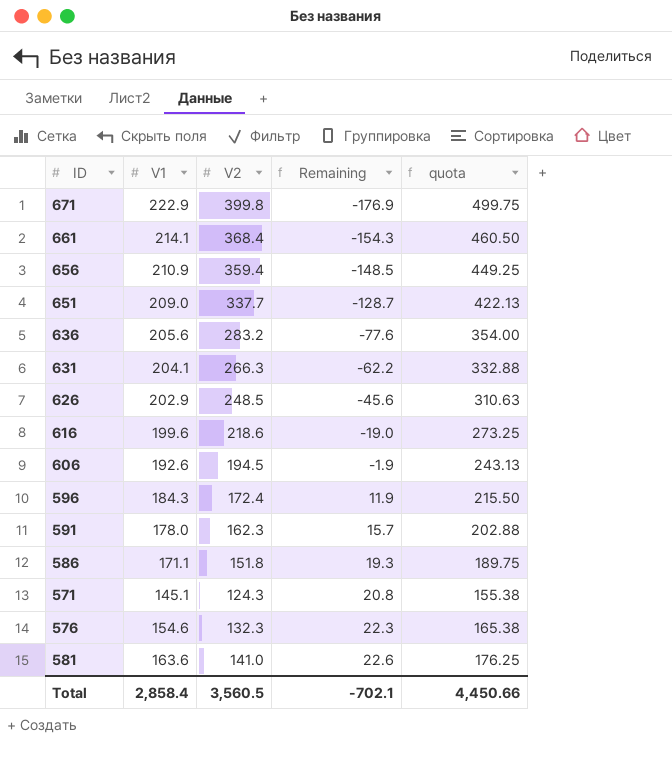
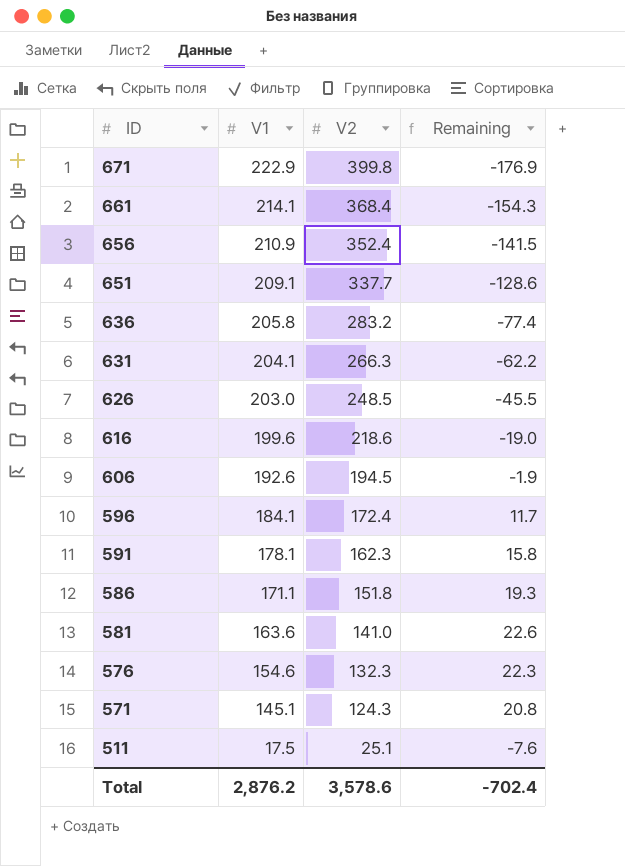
row order: Remaining ascending -> ID descending
column quota | formula: [V2] * 1.25 -> none
656 | V2: 359.4 -> 352.4
656 | Remaining: -148.5 -> -141.5
651 | V1: 209.0 -> 209.1
651 | Remaining: -128.7 -> -128.6
636 | V1: 205.6 -> 205.8
636 | Remaining: -77.6 -> -77.4
626 | V1: 202.9 -> 203.0
626 | Remaining: -45.6 -> -45.5
596 | V1: 184.3 -> 184.1
596 | Remaining: 11.9 -> 11.7
591 | V1: 178.0 -> 178.1
591 | Remaining: 15.7 -> 15.8
row 511: none -> 17.5 | 25.1 | -7.6
Total | V1: 2,858.4 -> 2,876.2
Total | V2: 3,560.5 -> 3,578.6
Total | Remaining: -702.1 -> -702.4

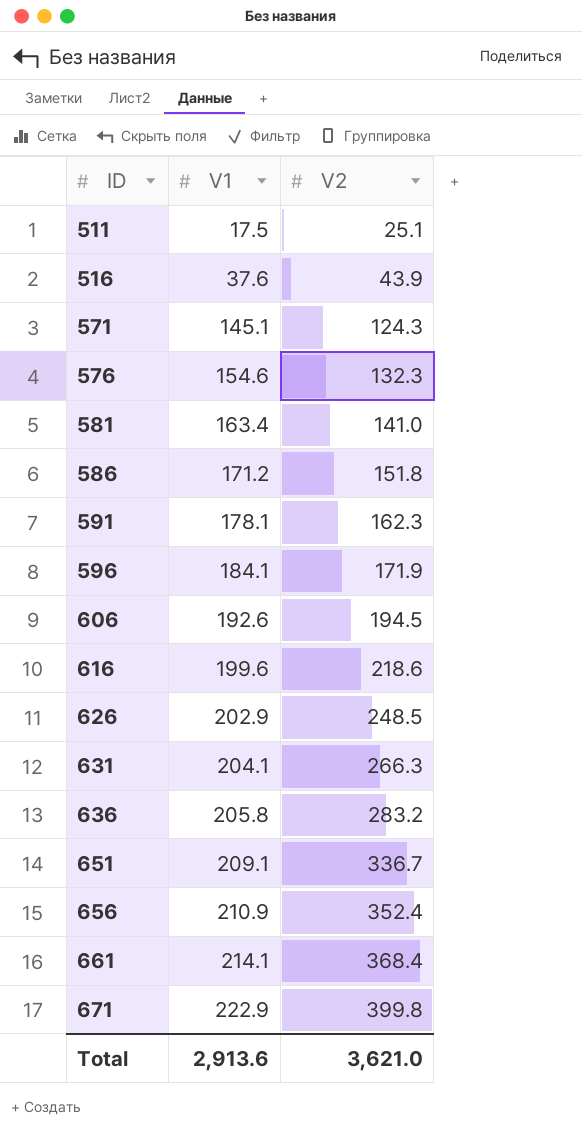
row order: ID descending -> ID ascending
column Remaining | formula: [V1] - [V2] -> none
row 516: none -> 37.6 | 43.9
581 | V1: 163.6 -> 163.4
586 | V1: 171.1 -> 171.2
596 | V2: 172.4 -> 171.9
626 | V1: 203.0 -> 202.9
651 | V2: 337.7 -> 336.7
Total | V1: 2,876.2 -> 2,913.6
Total | V2: 3,578.6 -> 3,621.0

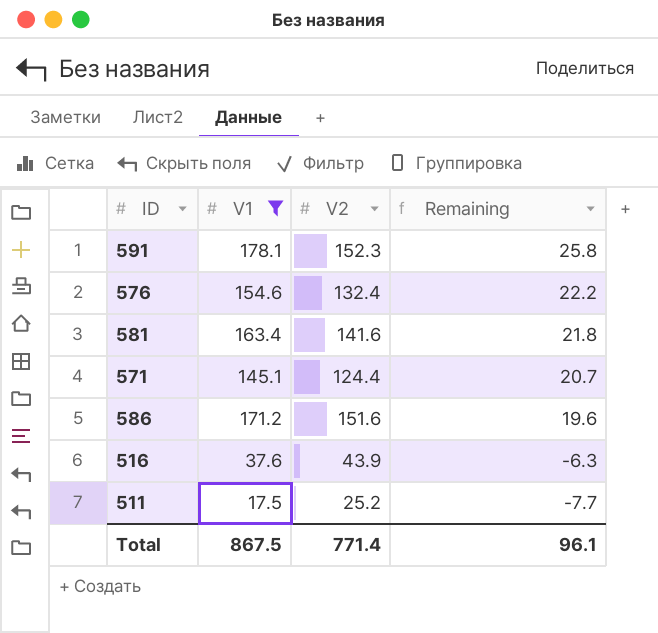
filter: none -> V1 <= 178.1
row order: ID ascending -> Remaining descending
column Remaining | formula: none -> [V1] - [V2]
591 | V2: 162.3 -> 152.3
576 | V2: 132.3 -> 132.4
581 | V2: 141.0 -> 141.6
571 | V2: 124.3 -> 124.4
586 | V2: 151.8 -> 151.6
511 | V2: 25.1 -> 25.2
Total | V1: 2,913.6 -> 867.5
Total | V2: 3,621.0 -> 771.4

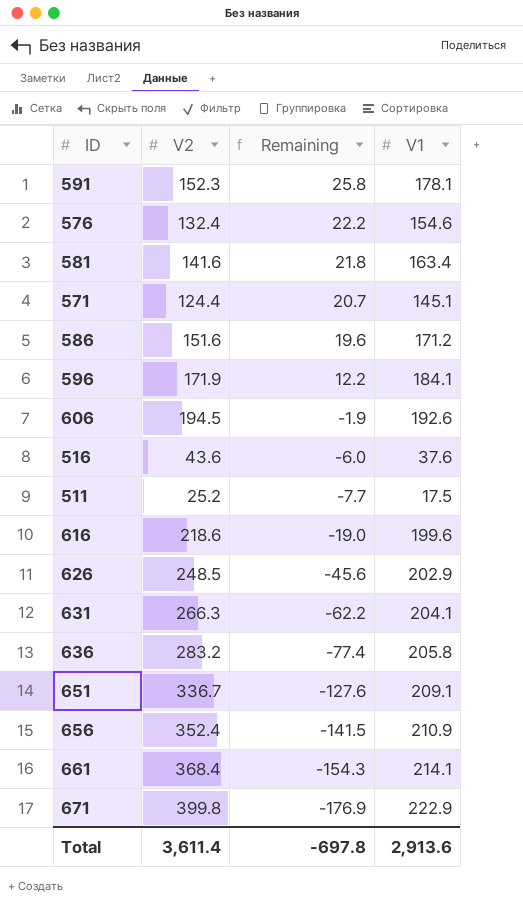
filter: V1 <= 178.1 -> none
column V1 | position: 2 -> 4
516 | V2: 43.9 -> 43.6
516 | Remaining: -6.3 -> -6.0
Total | V2: 771.4 -> 3,611.4
Total | Remaining: 96.1 -> -697.8
Total | V1: 867.5 -> 2,913.6

